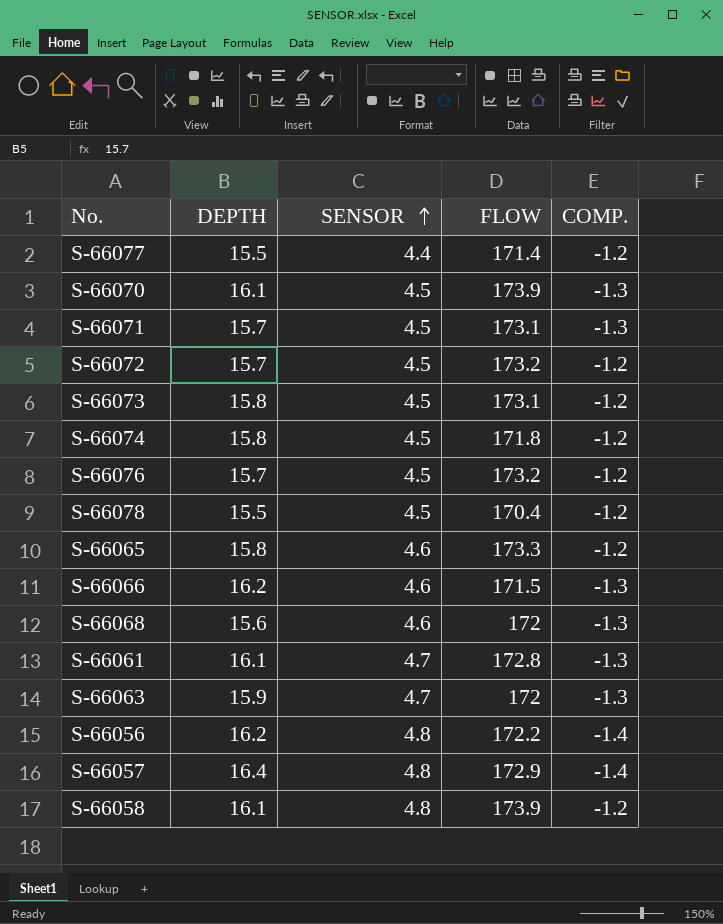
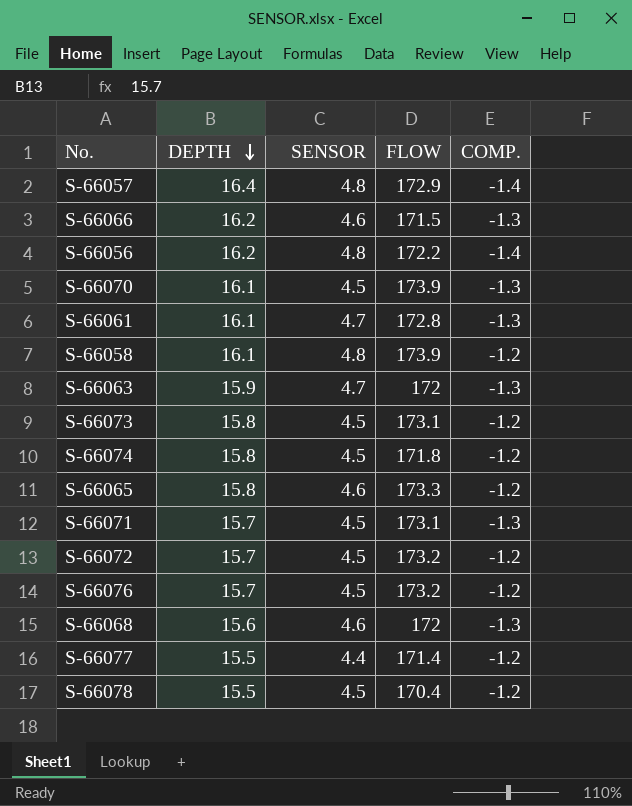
row order: SENSOR ascending -> DEPTH descending

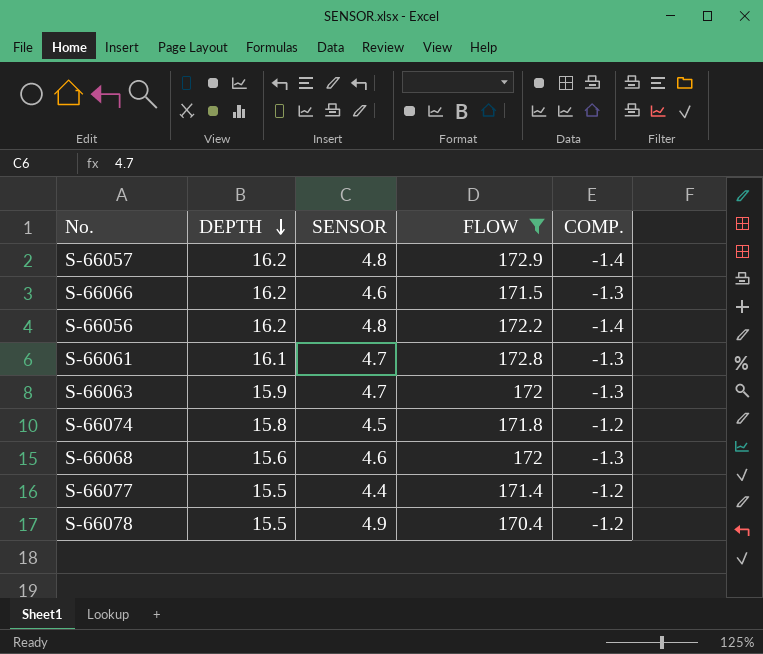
filter: none -> FLOW <= 172.9
S-66057 | DEPTH: 16.4 -> 16.2
S-66078 | SENSOR: 4.5 -> 4.9

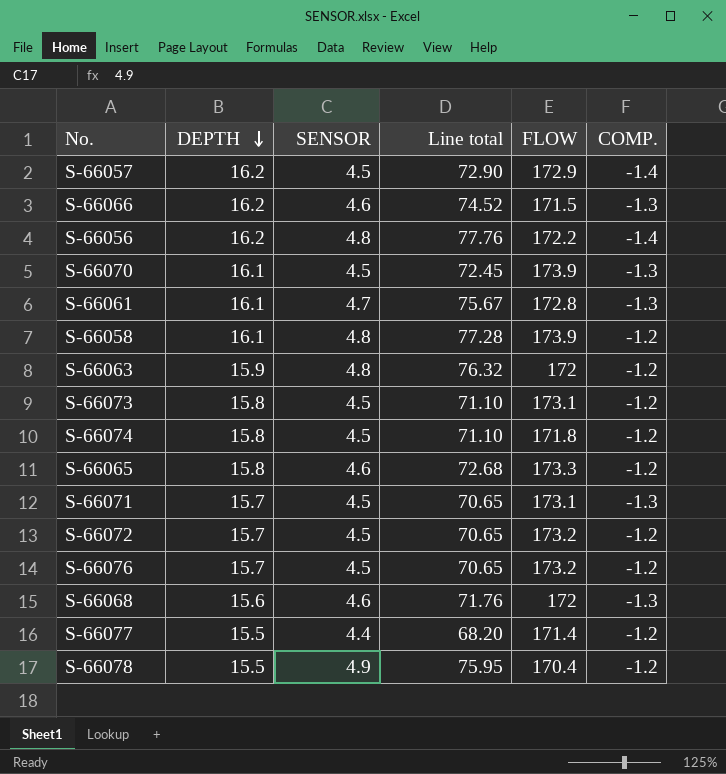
filter: FLOW <= 172.9 -> none
column Line total | formula: none -> [DEPTH] * [SENSOR]
S-66057 | SENSOR: 4.8 -> 4.5
S-66063 | SENSOR: 4.7 -> 4.8
S-66063 | COMP.: -1.3 -> -1.2

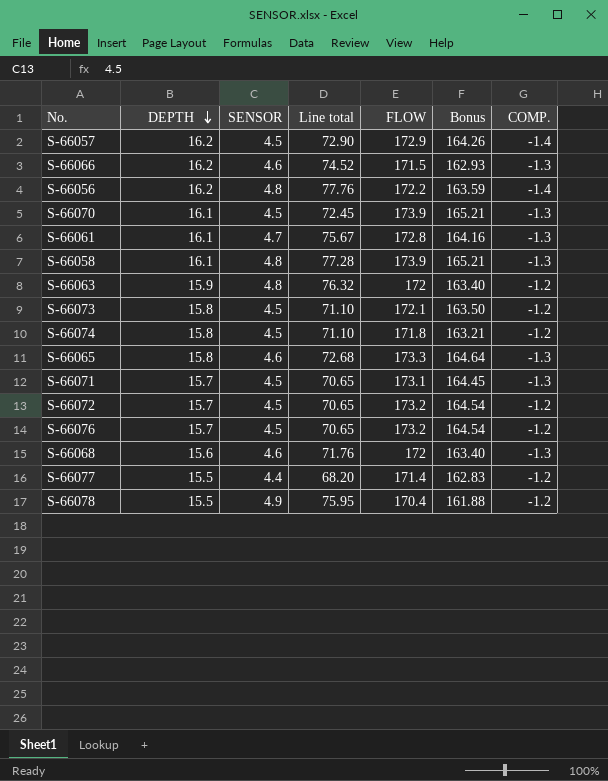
column Bonus | formula: none -> [FLOW] * 0.95
S-66058 | COMP.: -1.2 -> -1.3
S-66073 | FLOW: 173.1 -> 172.1
S-66065 | COMP.: -1.2 -> -1.3

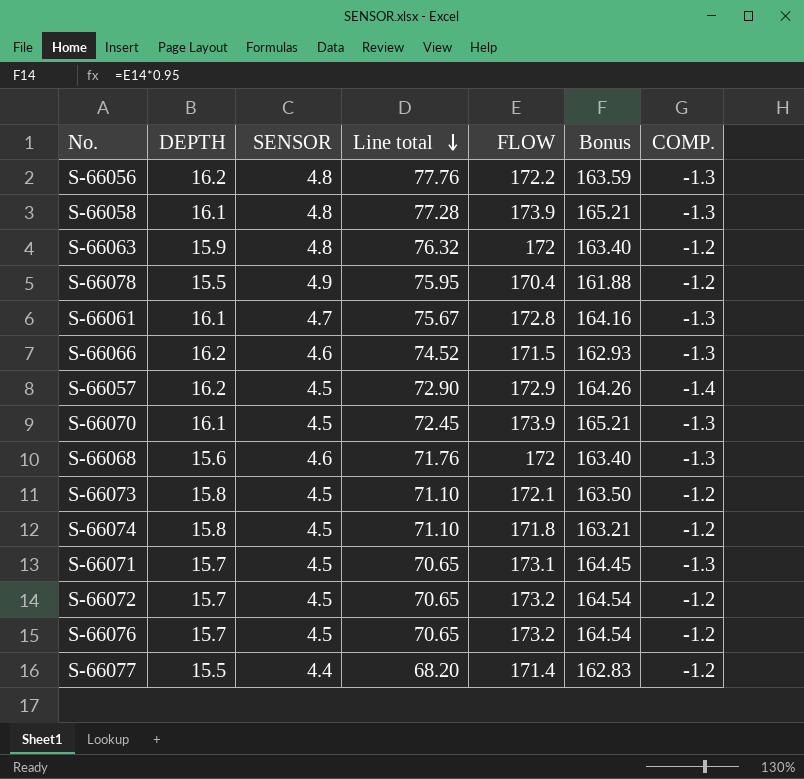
row order: DEPTH descending -> Line total descending
row S-66065: 15.8 | 4.6 | 72.68 | 173.3 | 164.64 | -1.3 -> none
S-66056 | COMP.: -1.4 -> -1.3

